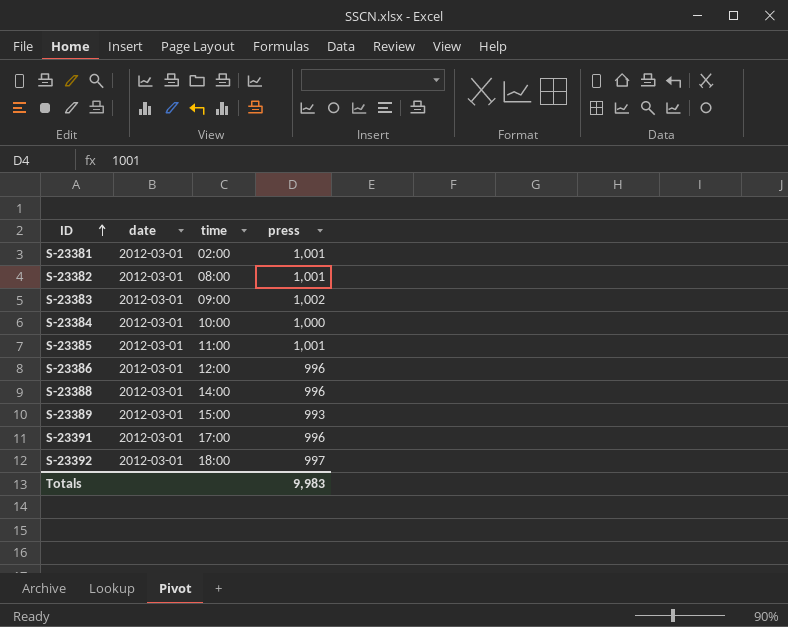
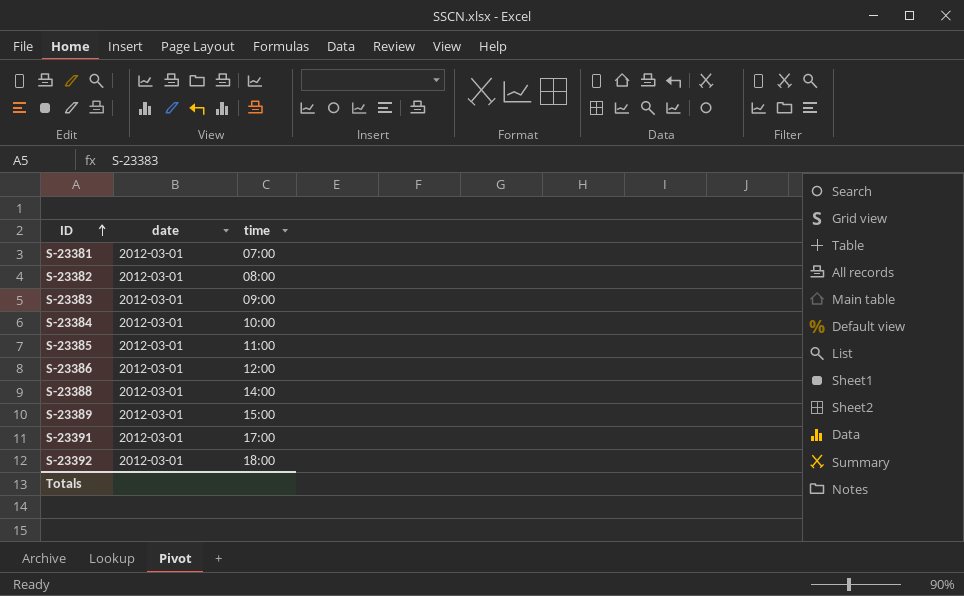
column press | position: 4 -> none
S-23381 | time: 02:00 -> 07:00

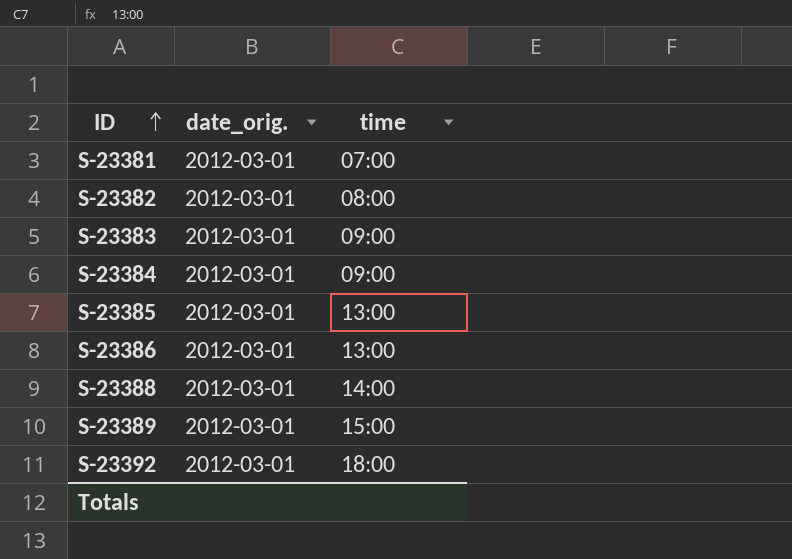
column name: date -> date_orig.
row S-23391: 2012-03-01 | 17:00 -> none
S-23384 | time: 10:00 -> 09:00
S-23385 | time: 11:00 -> 13:00
S-23386 | time: 12:00 -> 13:00

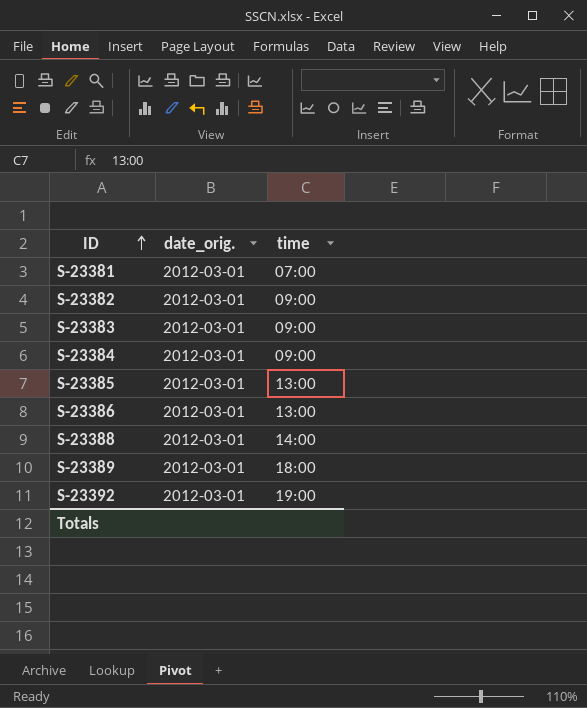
S-23382 | time: 08:00 -> 09:00
S-23389 | time: 15:00 -> 18:00
S-23392 | time: 18:00 -> 19:00

